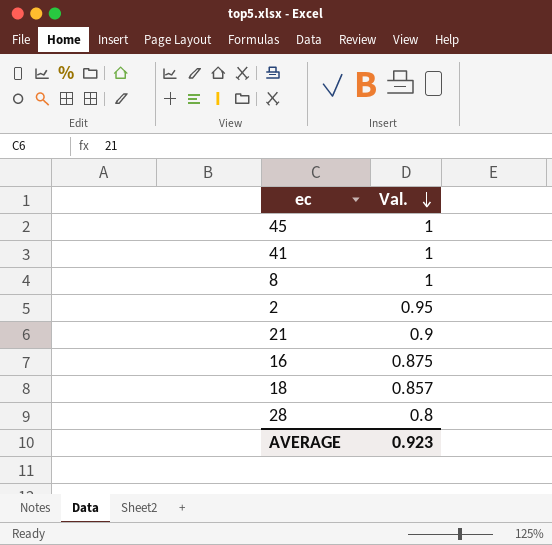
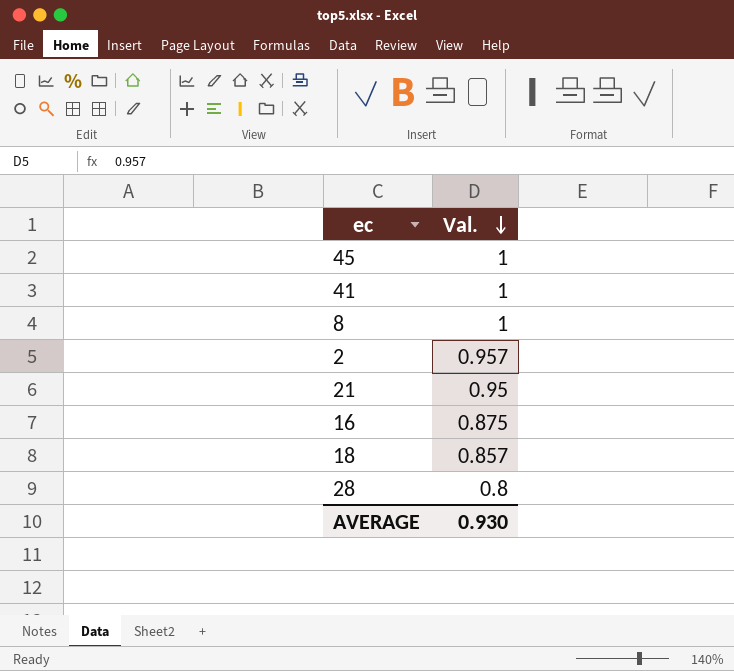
2 | Val.: 0.95 -> 0.957
21 | Val.: 0.9 -> 0.95
AVERAGE | Val.: 0.923 -> 0.930

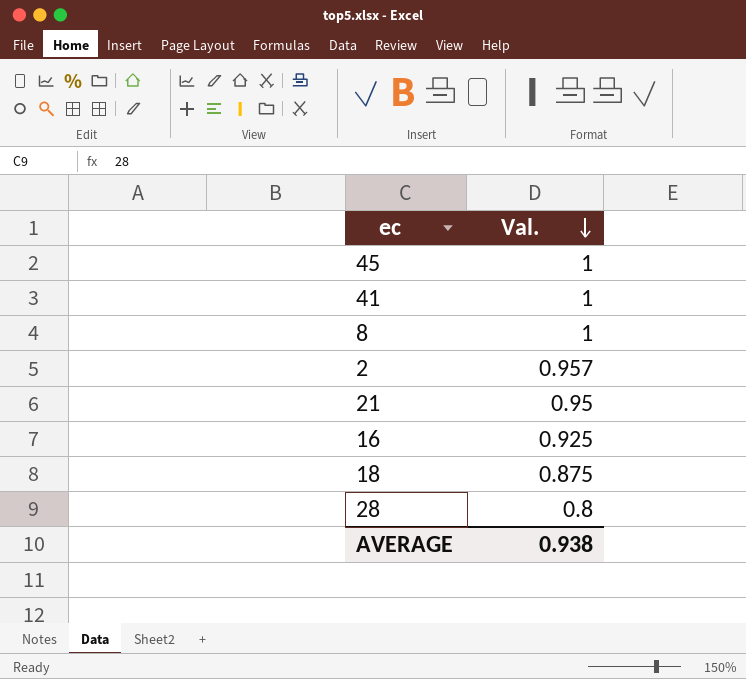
16 | Val.: 0.875 -> 0.925
18 | Val.: 0.857 -> 0.875
AVERAGE | Val.: 0.930 -> 0.938

